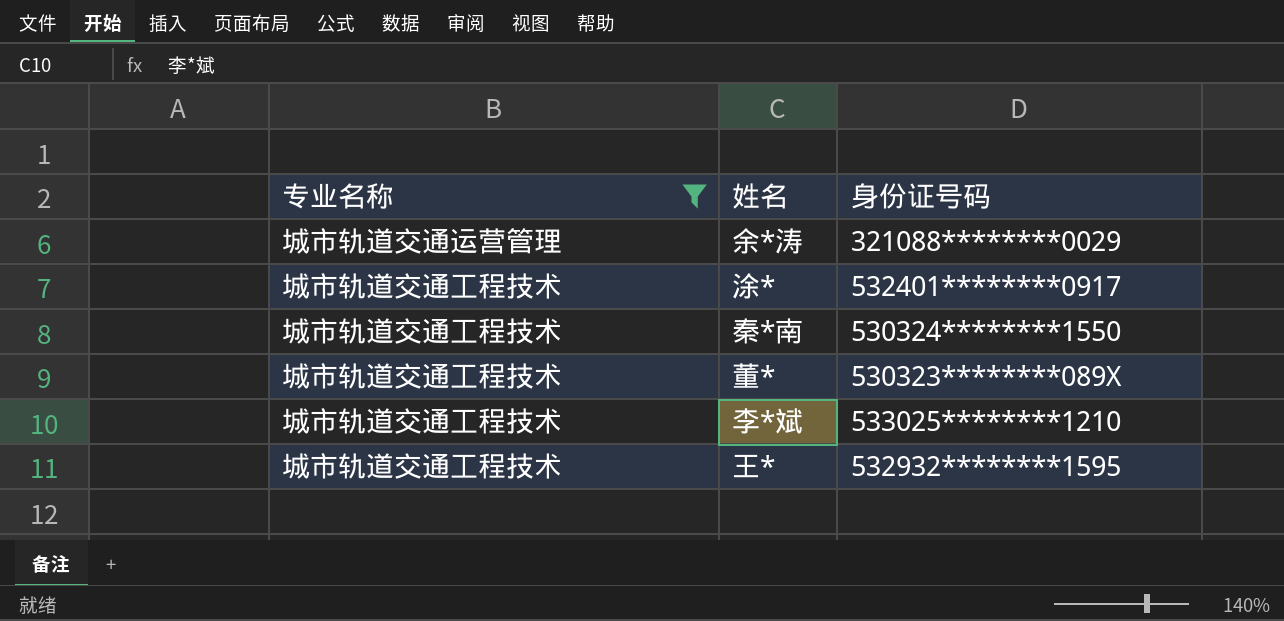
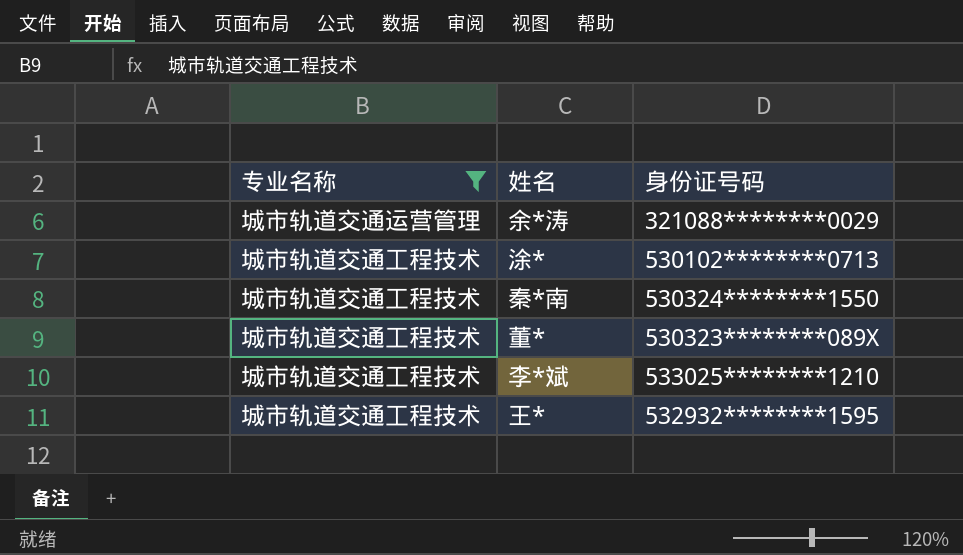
涂* | 身份证号码: 532401********0917 -> 530102********0713

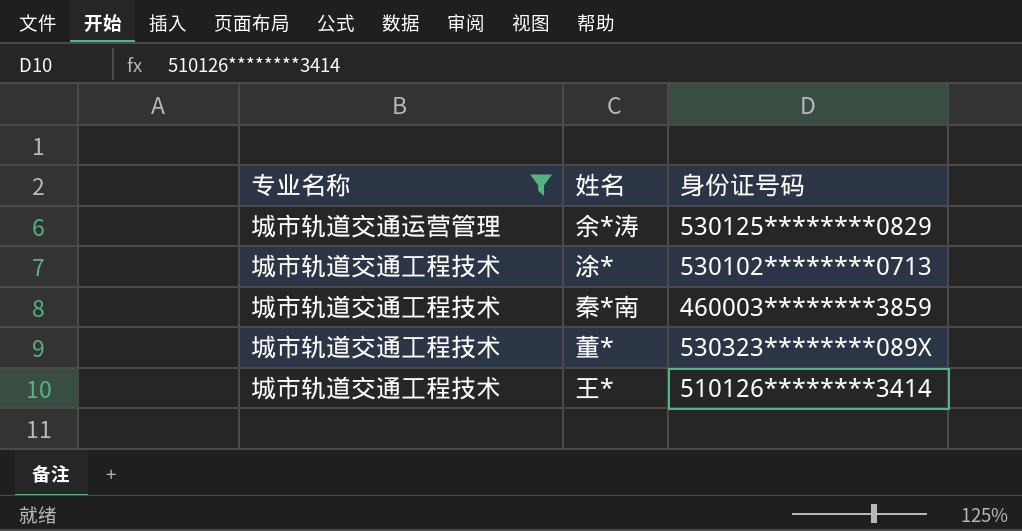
row 李*斌: 城市轨道交通工程技术 | 533025********1210 -> none
余*涛 | 身份证号码: 321088********0029 -> 530125********0829
秦*南 | 身份证号码: 530324********1550 -> 460003********3859
王* | 身份证号码: 532932********1595 -> 510126********3414

